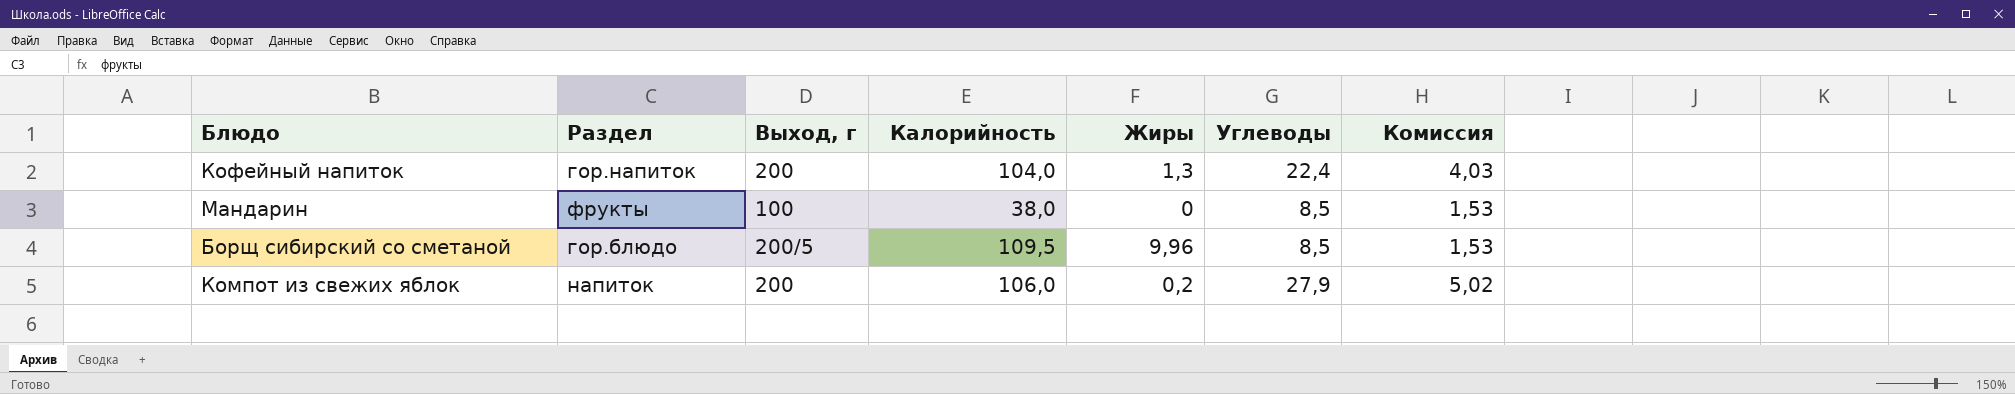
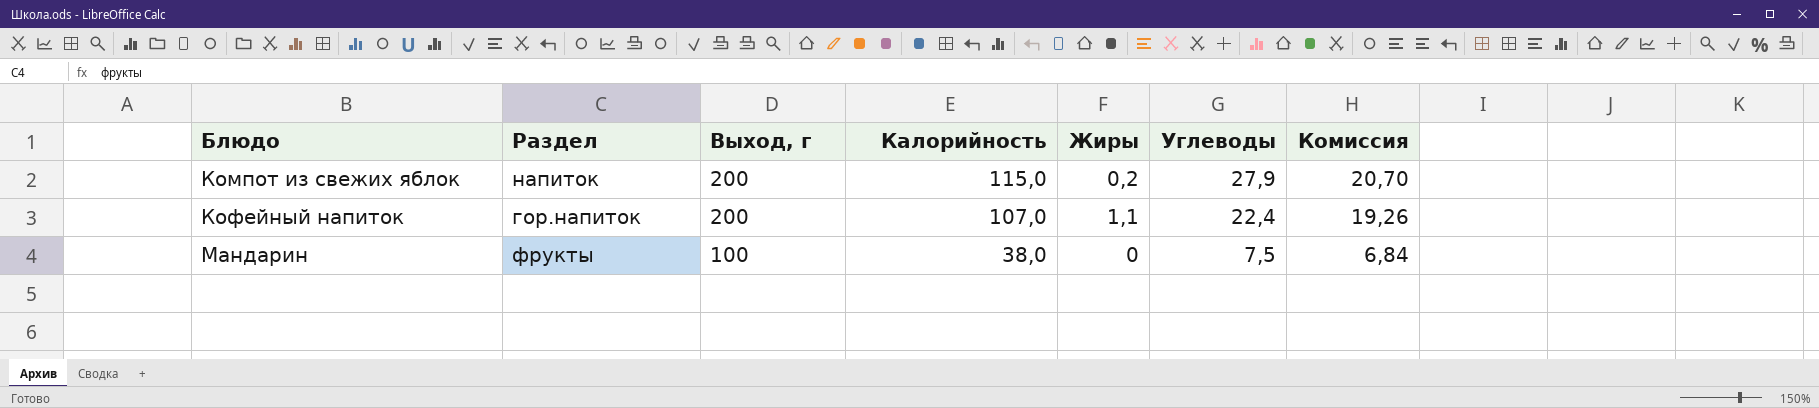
row order: none -> Блюдо ascending
column Комиссия | formula: [Углеводы] * 0,18 -> [Калорийность] * 0,18
row Борщ сибирский со сметаной: гор.блюдо | 200/5 | 109,5 | 9,96 | 8,5 | 1,53 -> none
Компот из свежих яблок | Калорийность: 106,0 -> 115,0
Кофейный напиток | Калорийность: 104,0 -> 107,0
Кофейный напиток | Жиры: 1,3 -> 1,1
Мандарин | Углеводы: 8,5 -> 7,5

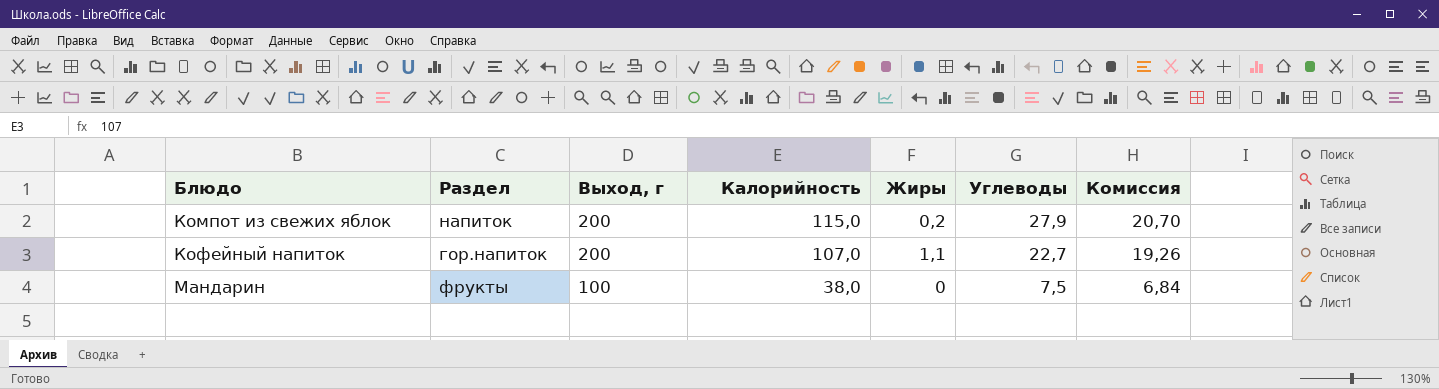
Кофейный напиток | Углеводы: 22,4 -> 22,7

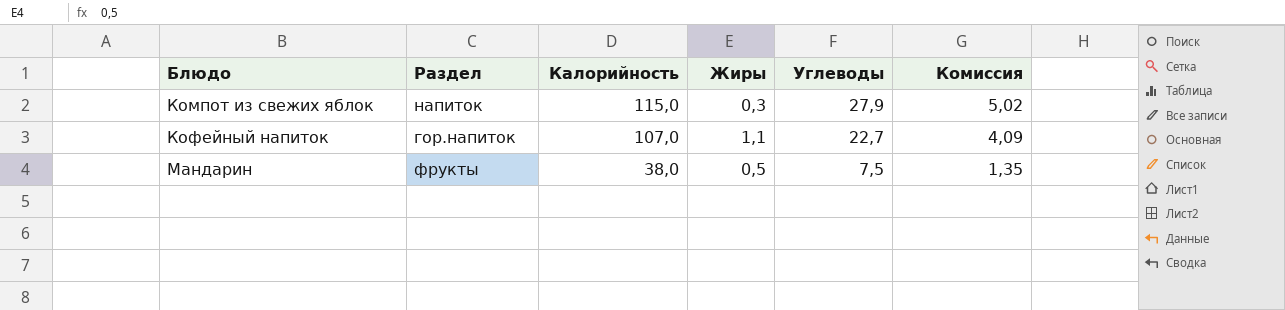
column Выход, г | position: 3 -> none
column Комиссия | formula: [Калорийность] * 0,18 -> [Углеводы] * 0,18
Компот из свежих яблок | Жиры: 0,2 -> 0,3
Мандарин | Жиры: 0 -> 0,5

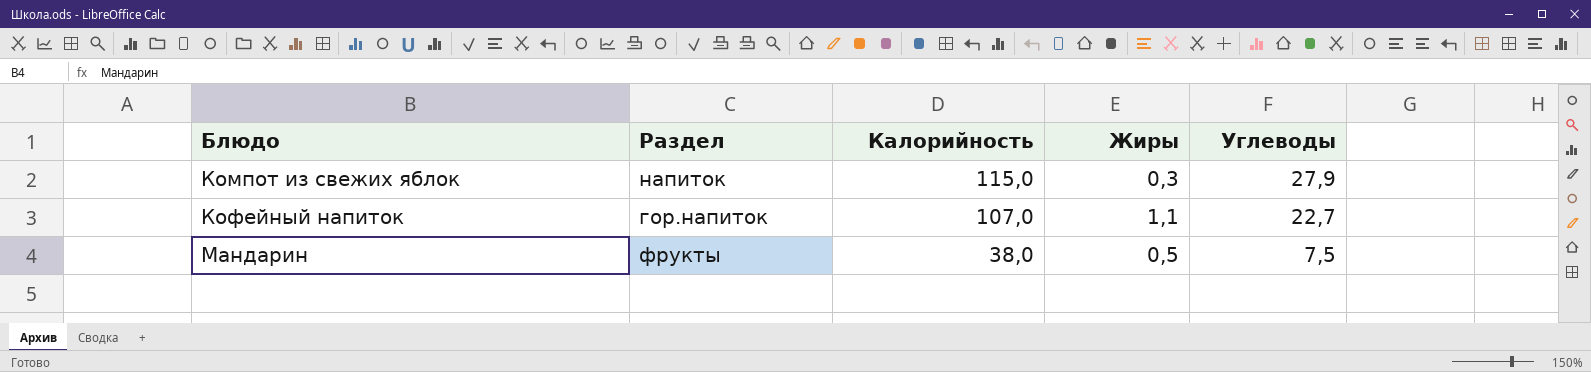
column Комиссия | formula: [Углеводы] * 0,18 -> none

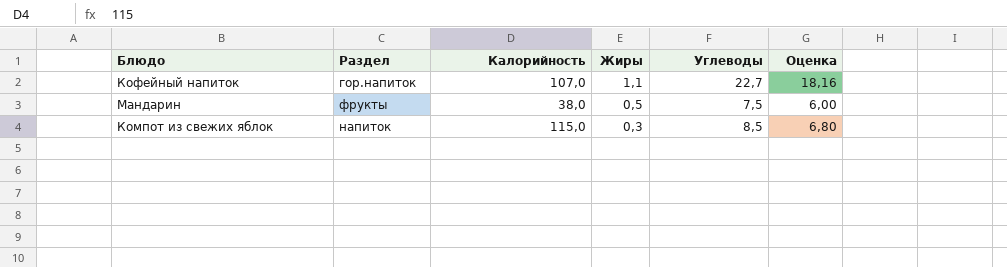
row order: Блюдо ascending -> Жиры descending
column Оценка | formula: none -> [Углеводы] * 0,8
Компот из свежих яблок | Углеводы: 27,9 -> 8,5

